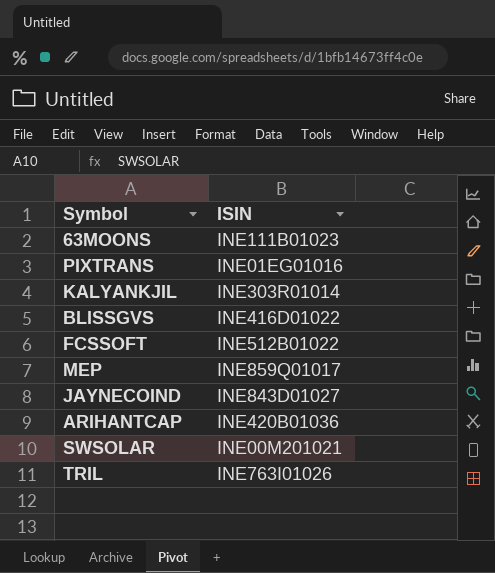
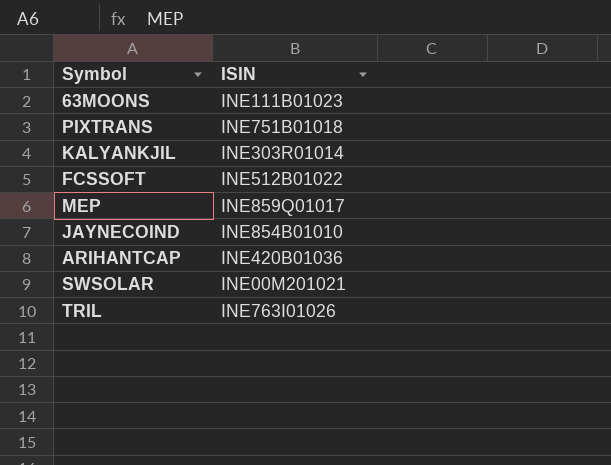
row BLISSGVS: INE416D01022 -> none
PIXTRANS | ISIN: INE01EG01016 -> INE751B01018
JAYNECOIND | ISIN: INE843D01027 -> INE854B01010

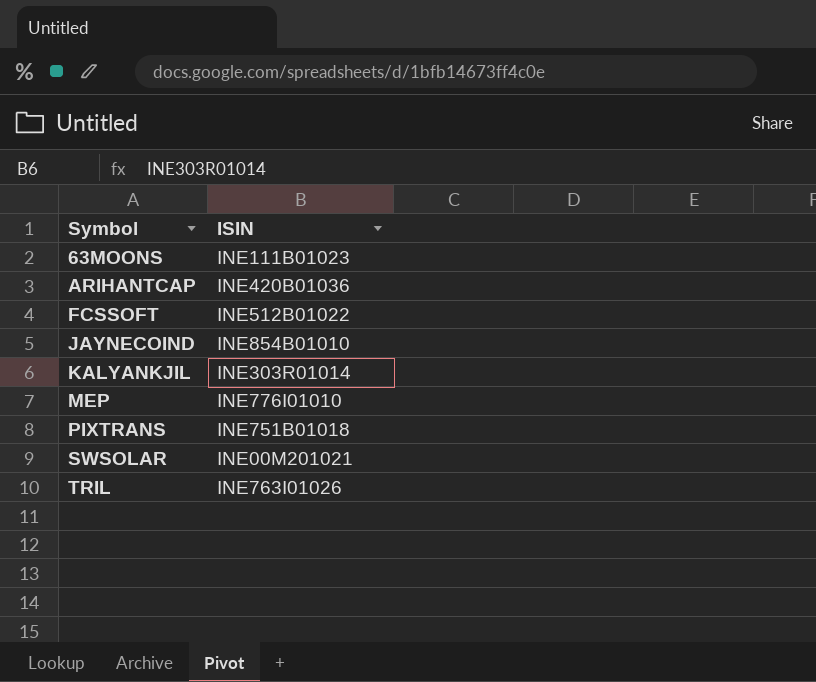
row order: none -> Symbol ascending
MEP | ISIN: INE859Q01017 -> INE776I01010

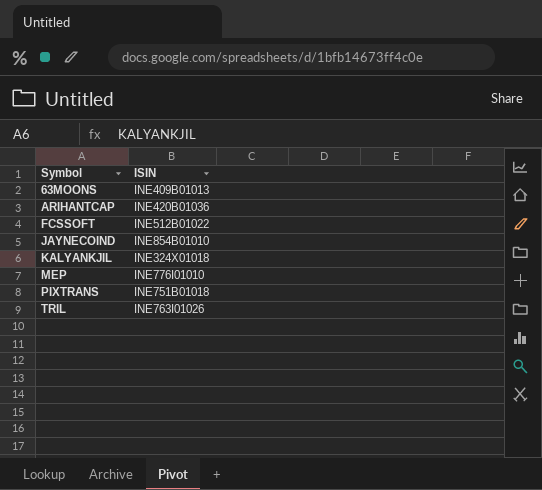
row SWSOLAR: INE00M201021 -> none
63MOONS | ISIN: INE111B01023 -> INE409B01013
KALYANKJIL | ISIN: INE303R01014 -> INE324X01018

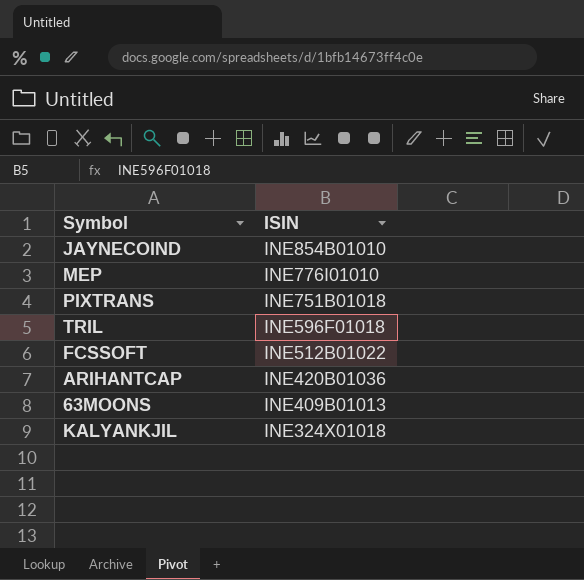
row order: Symbol ascending -> ISIN descending
TRIL | ISIN: INE763I01026 -> INE596F01018

